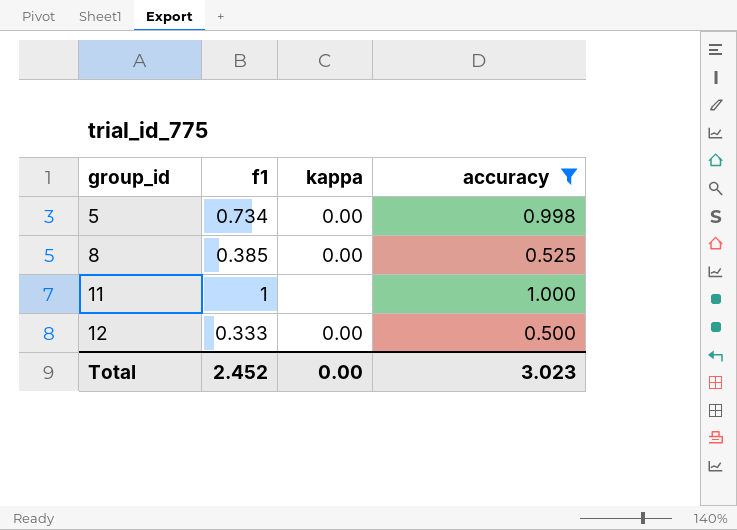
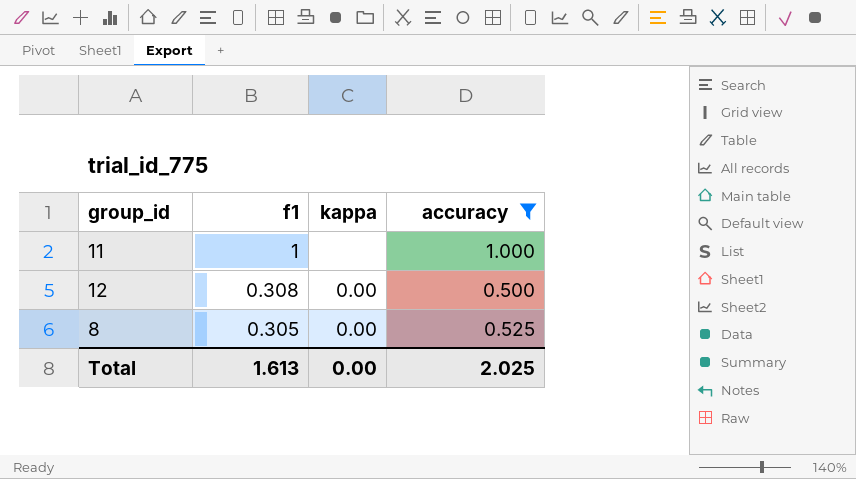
row order: group_id ascending -> f1 descending
row 5: 0.734 | 0.00 | 0.998 -> none
12 | f1: 0.333 -> 0.308
8 | f1: 0.385 -> 0.305
Total | f1: 2.452 -> 1.613
Total | accuracy: 3.023 -> 2.025

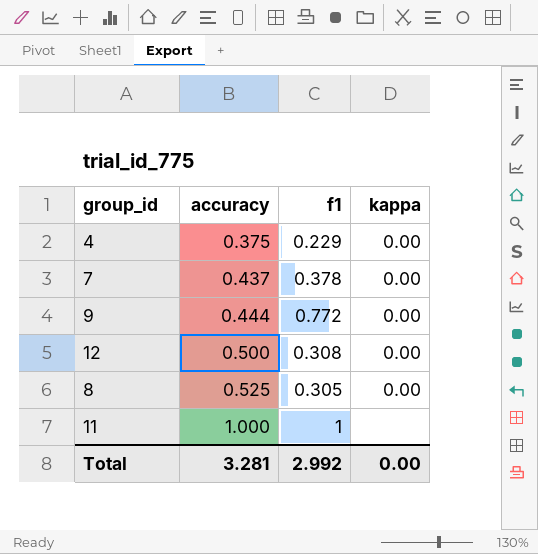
filter: accuracy >= 0.500 -> none
row order: f1 descending -> accuracy ascending
column accuracy | position: 4 -> 2
Total | accuracy: 2.025 -> 3.281
Total | f1: 1.613 -> 2.992

